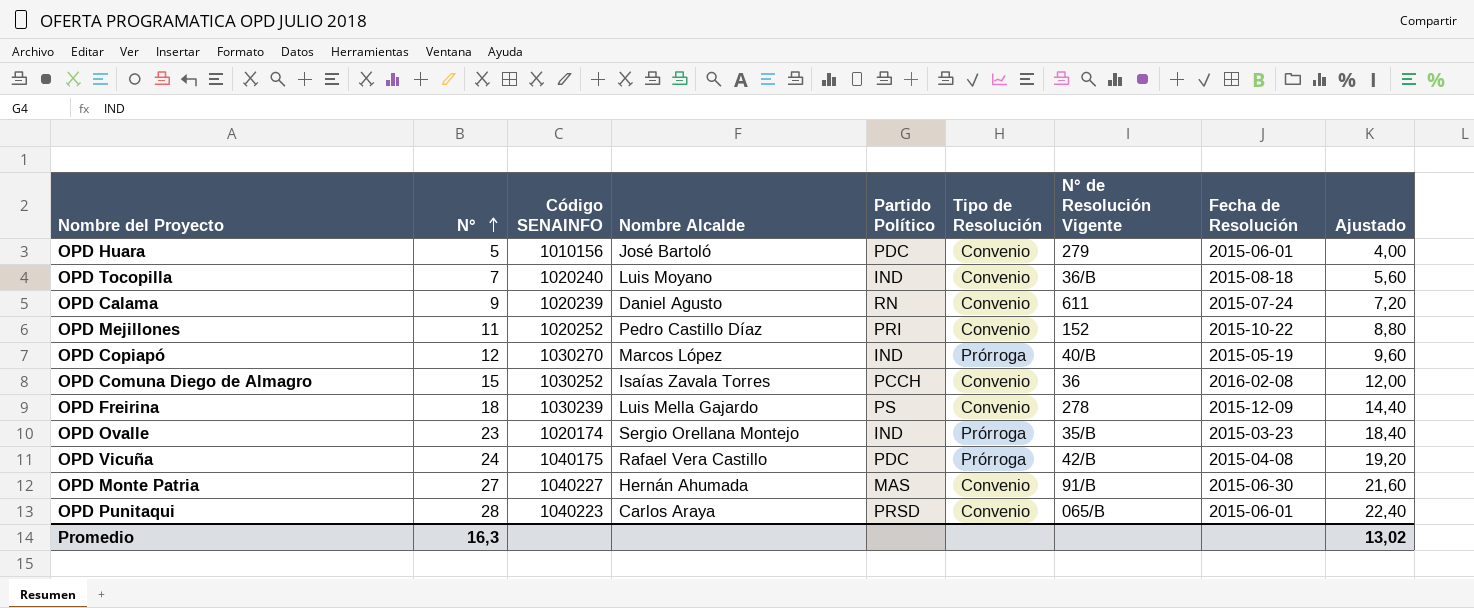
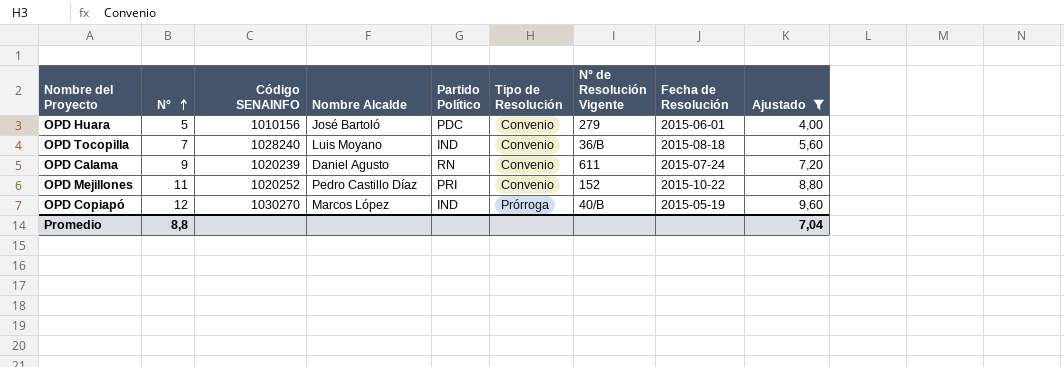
filter: none -> Ajustado <= 9,60
OPD Tocopilla | Código SENAINFO: 1020240 -> 1028240
Promedio | N°: 16,3 -> 8,8
Promedio | Ajustado: 13,02 -> 7,04

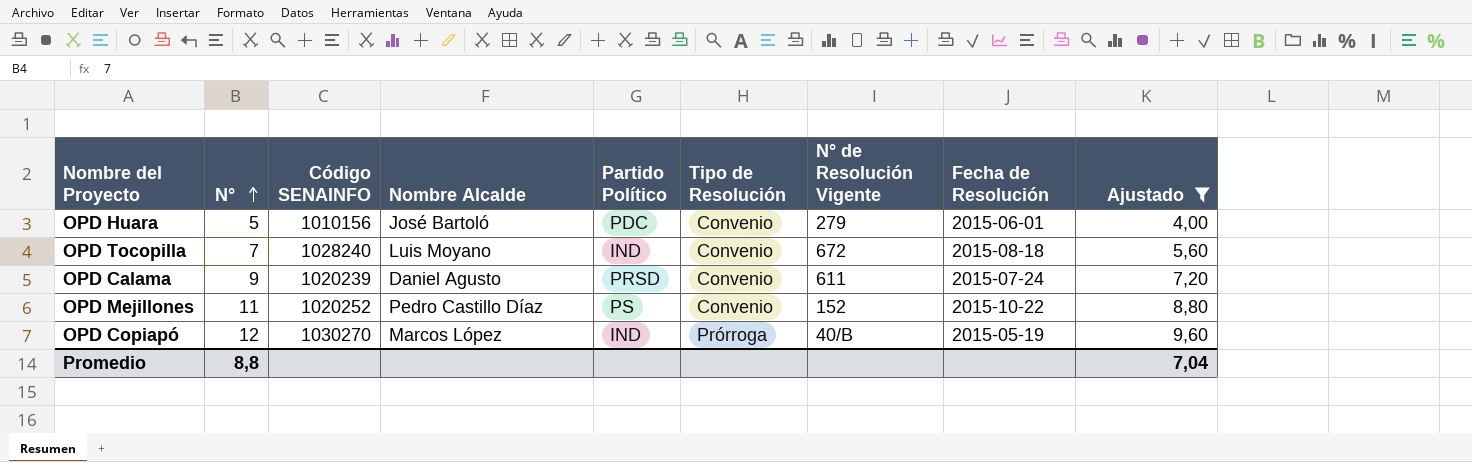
OPD Tocopilla | N° de Resolución Vigente: 36/B -> 672
OPD Calama | Partido Político: RN -> PRSD
OPD Mejillones | Partido Político: PRI -> PS

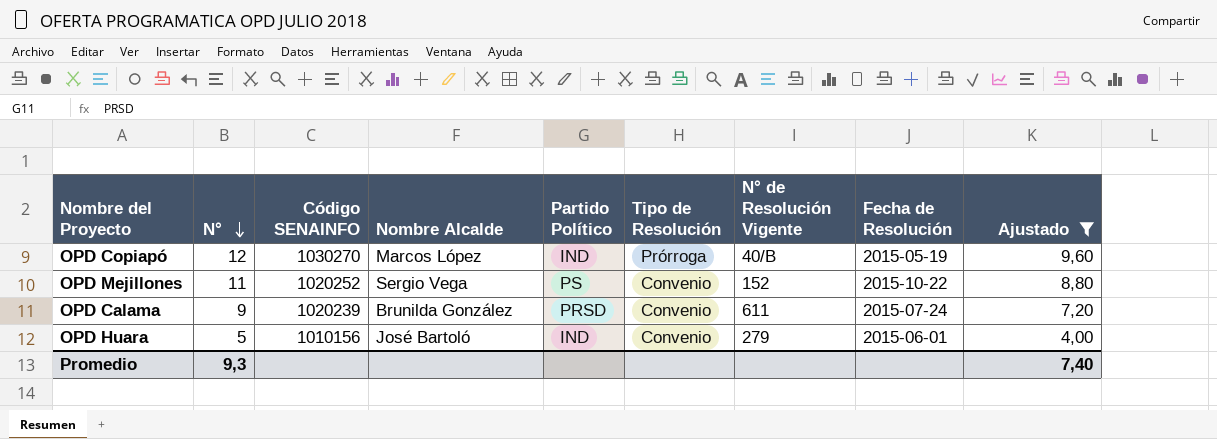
row order: N° ascending -> N° descending
row OPD Tocopilla: 7 | 1028240 | Luis Moyano | IND | Convenio | 672 | 2015-08-18 | 5,60 -> none
OPD Mejillones | Nombre Alcalde: Pedro Castillo Díaz -> Sergio Vega
OPD Calama | Nombre Alcalde: Daniel Agusto -> Brunilda González
OPD Huara | Partido Político: PDC -> IND
Promedio | N°: 8,8 -> 9,3
Promedio | Ajustado: 7,04 -> 7,40

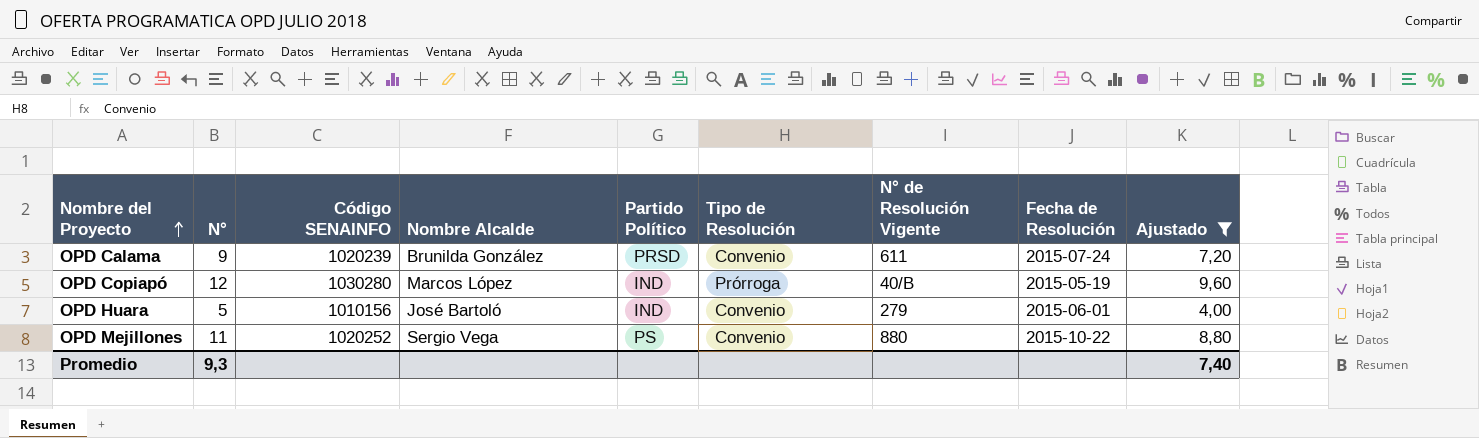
row order: N° descending -> Nombre del Proyecto ascending
OPD Copiapó | Código SENAINFO: 1030270 -> 1030280
OPD Mejillones | N° de Resolución Vigente: 152 -> 880

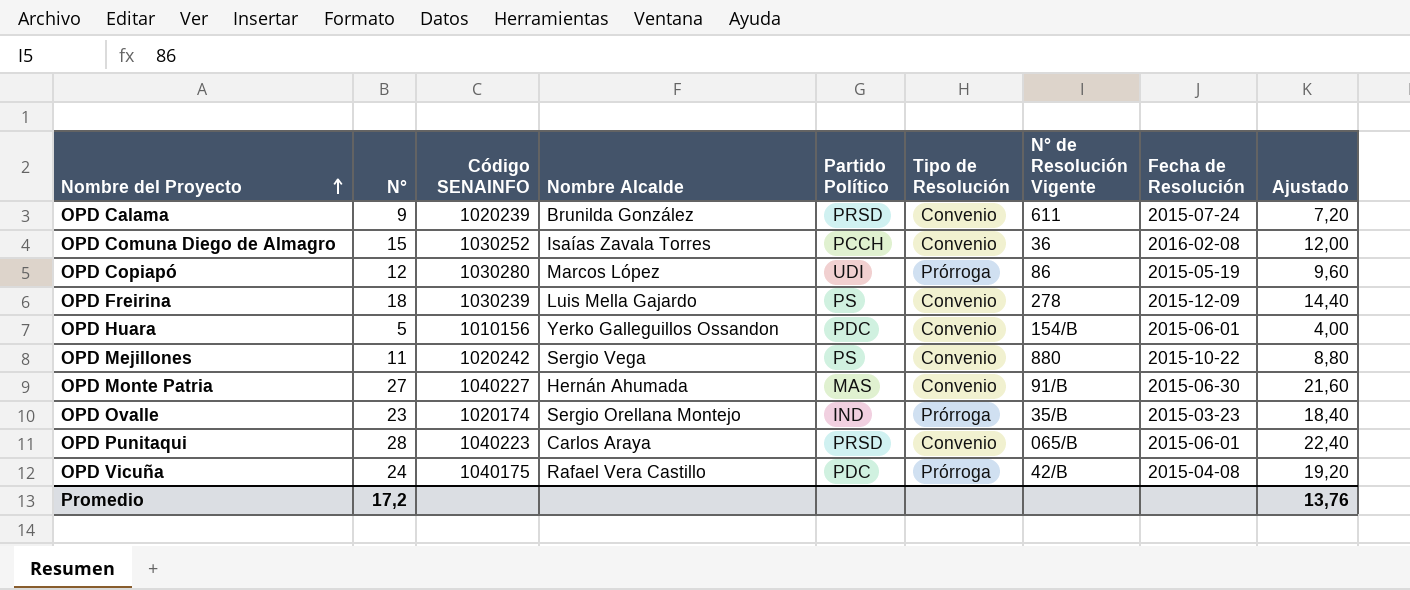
filter: Ajustado <= 9,60 -> none
OPD Copiapó | Partido Político: IND -> UDI
OPD Copiapó | N° de Resolución Vigente: 40/B -> 86
OPD Huara | Nombre Alcalde: José Bartoló -> Yerko Galleguillos Ossandon
OPD Huara | Partido Político: IND -> PDC
OPD Huara | N° de Resolución Vigente: 279 -> 154/B
OPD Mejillones | Código SENAINFO: 1020252 -> 1020242
Promedio | N°: 9,3 -> 17,2
Promedio | Ajustado: 7,40 -> 13,76

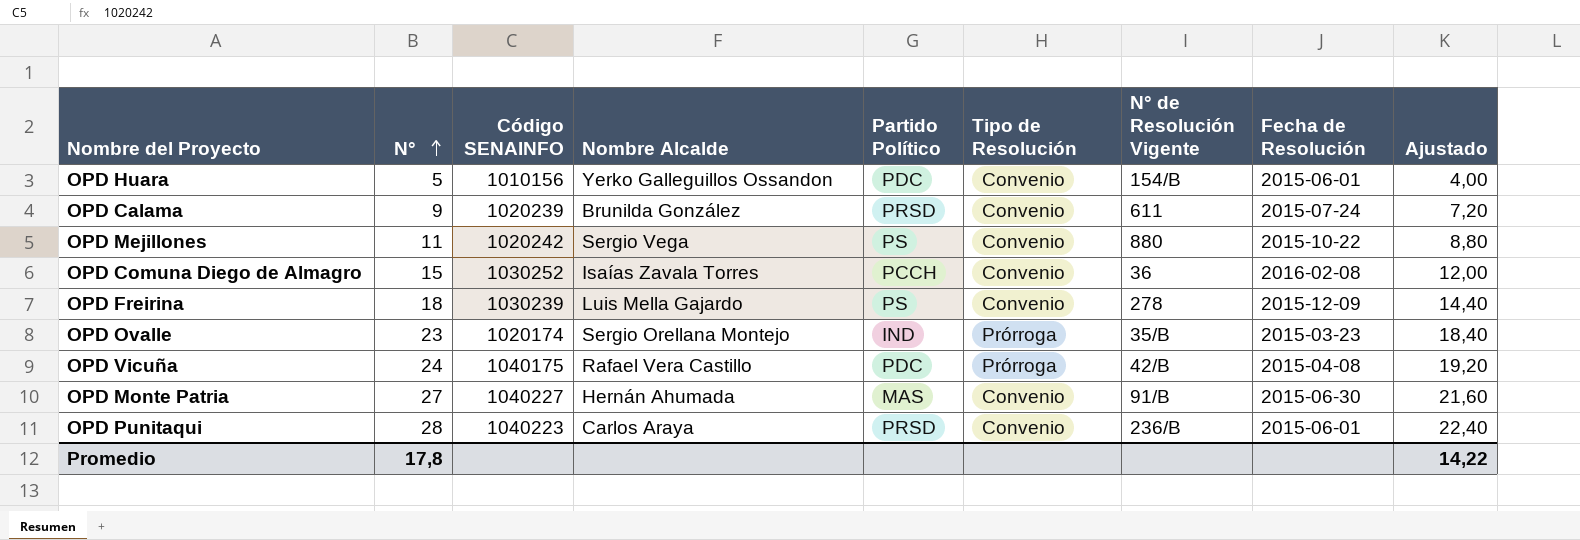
row order: Nombre del Proyecto ascending -> N° ascending
row OPD Copiapó: 12 | 1030280 | Marcos López | UDI | Prórroga | 86 | 2015-05-19 | 9,60 -> none
OPD Punitaqui | N° de Resolución Vigente: 065/B -> 236/B
Promedio | N°: 17,2 -> 17,8
Promedio | Ajustado: 13,76 -> 14,22

